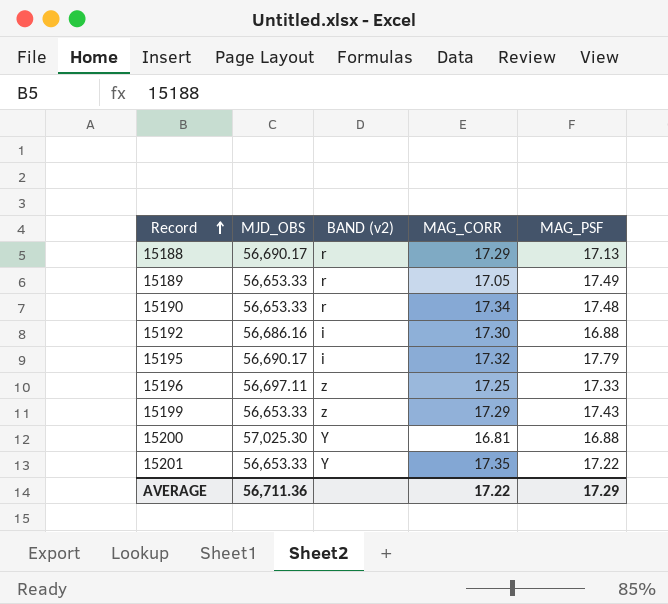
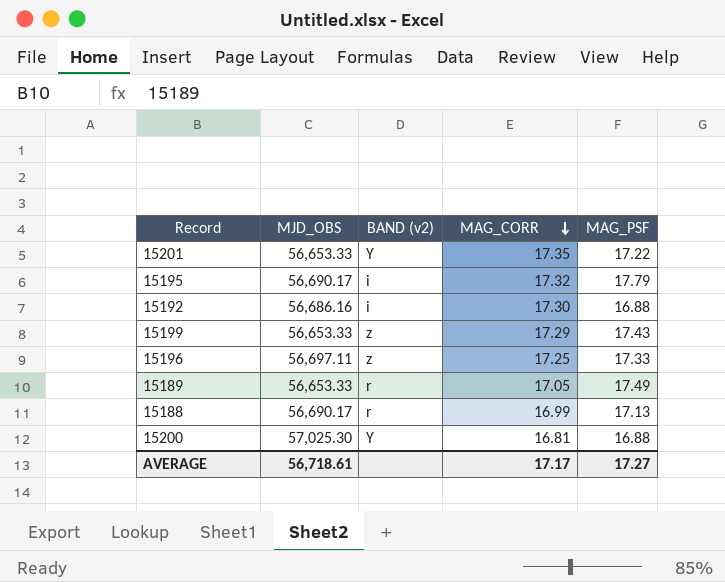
row order: Record ascending -> MAG_CORR descending
row 15190: 56,653.33 | r | 17.34 | 17.48 -> none
15188 | MAG_CORR: 17.29 -> 16.99
AVERAGE | MJD_OBS: 56,711.36 -> 56,718.61
AVERAGE | MAG_CORR: 17.22 -> 17.17
AVERAGE | MAG_PSF: 17.29 -> 17.27

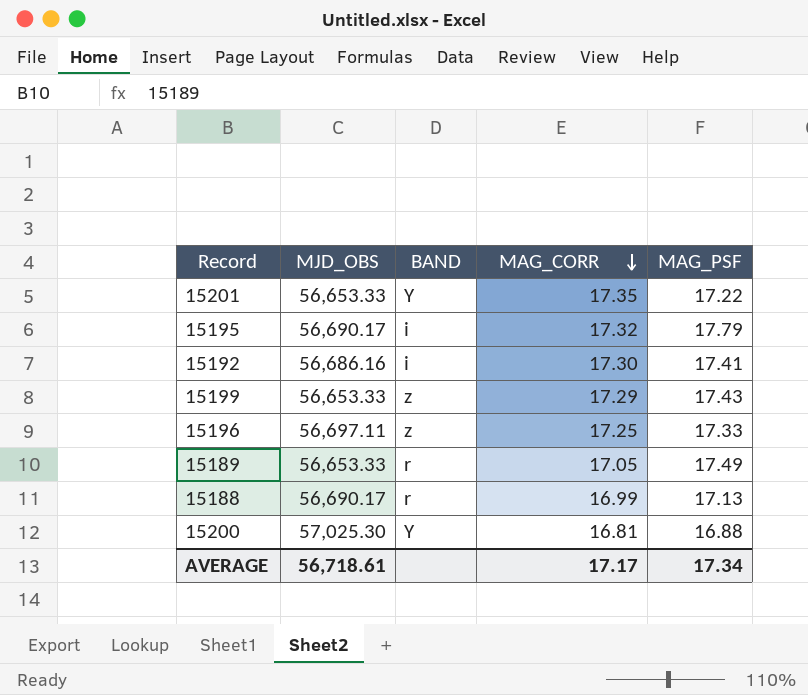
column name: BAND (v2) -> BAND
15192 | MAG_PSF: 16.88 -> 17.41
AVERAGE | MAG_PSF: 17.27 -> 17.34

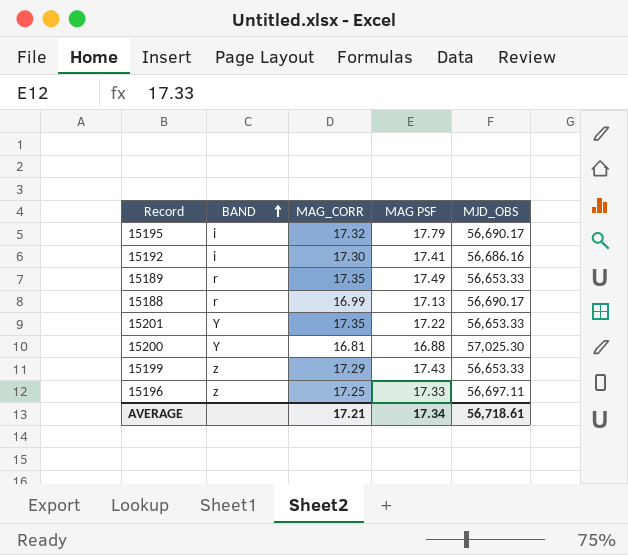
row order: MAG_CORR descending -> BAND ascending
column name: MAG_PSF -> MAG PSF
column MJD_OBS | position: 2 -> 5
15189 | MAG_CORR: 17.05 -> 17.35
AVERAGE | MAG_CORR: 17.17 -> 17.21

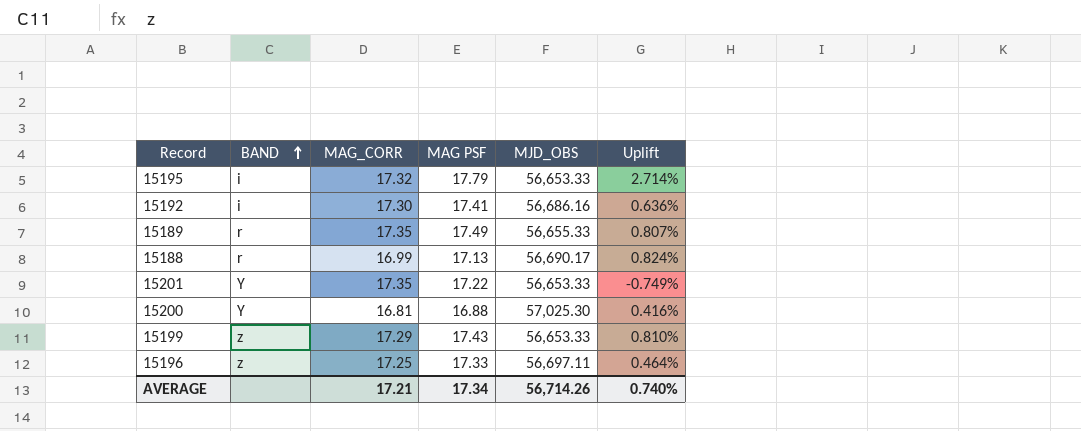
column Uplift | formula: none -> ([MAG PSF] - [MAG_CORR]) / [MAG_CORR]
15195 | MJD_OBS: 56,690.17 -> 56,653.33
15189 | MJD_OBS: 56,653.33 -> 56,655.33
AVERAGE | MJD_OBS: 56,718.61 -> 56,714.26

